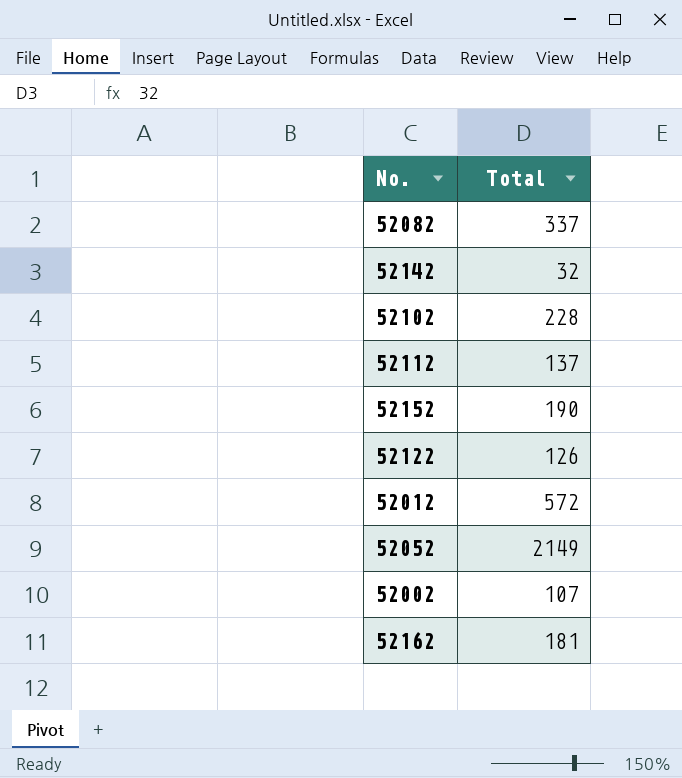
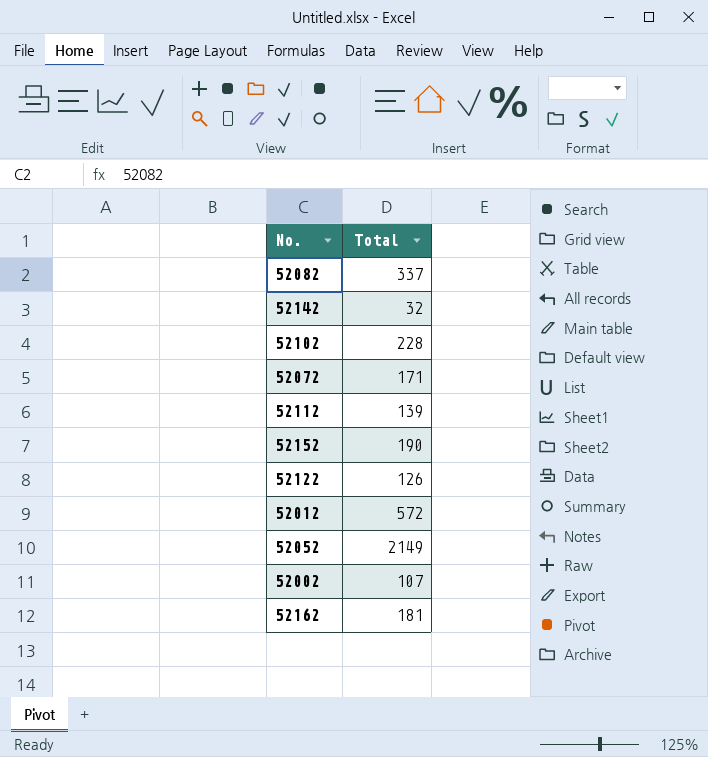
row 52072: none -> 171
52112 | Total: 137 -> 139

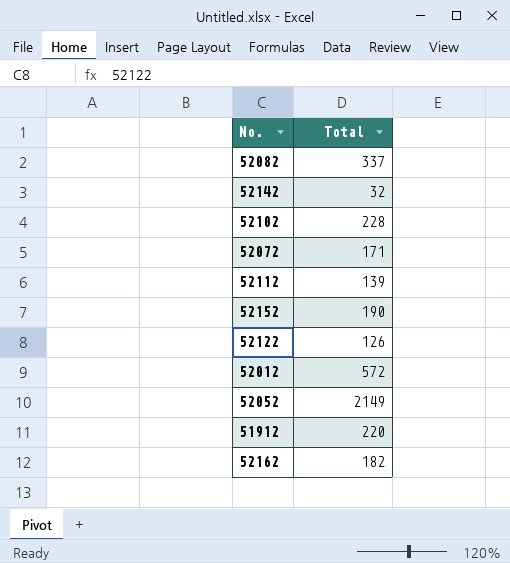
row 52002: 107 -> none
row 51912: none -> 220
52162 | Total: 181 -> 182

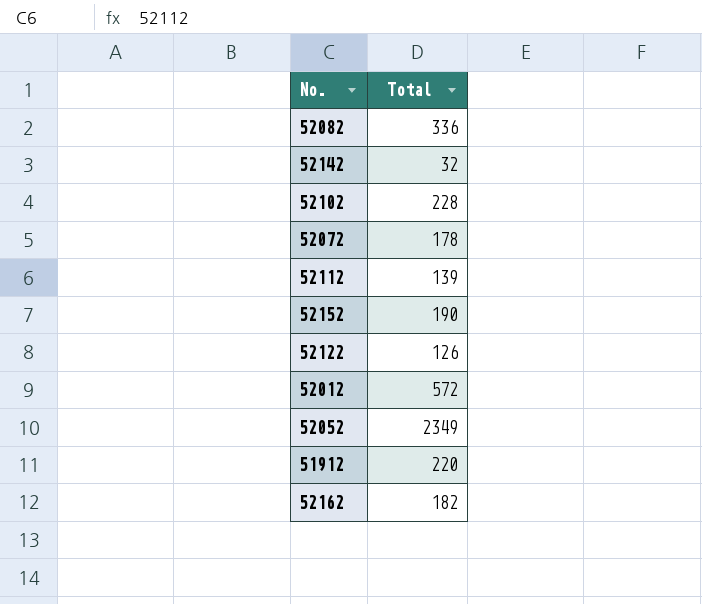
52082 | Total: 337 -> 336
52072 | Total: 171 -> 178
52052 | Total: 2149 -> 2349

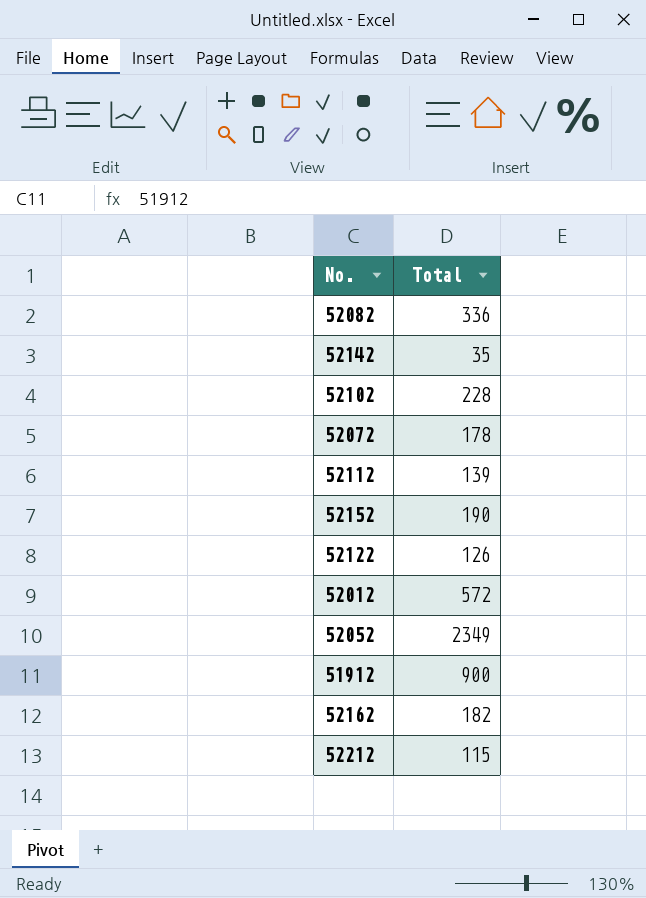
52142 | Total: 32 -> 35
51912 | Total: 220 -> 900
row 52212: none -> 115

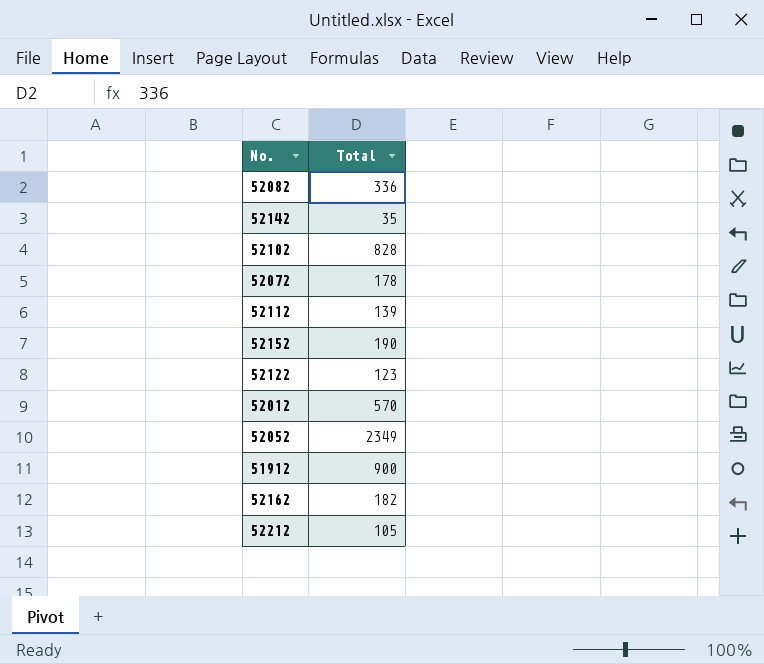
52102 | Total: 228 -> 828
52122 | Total: 126 -> 123
52012 | Total: 572 -> 570
52212 | Total: 115 -> 105

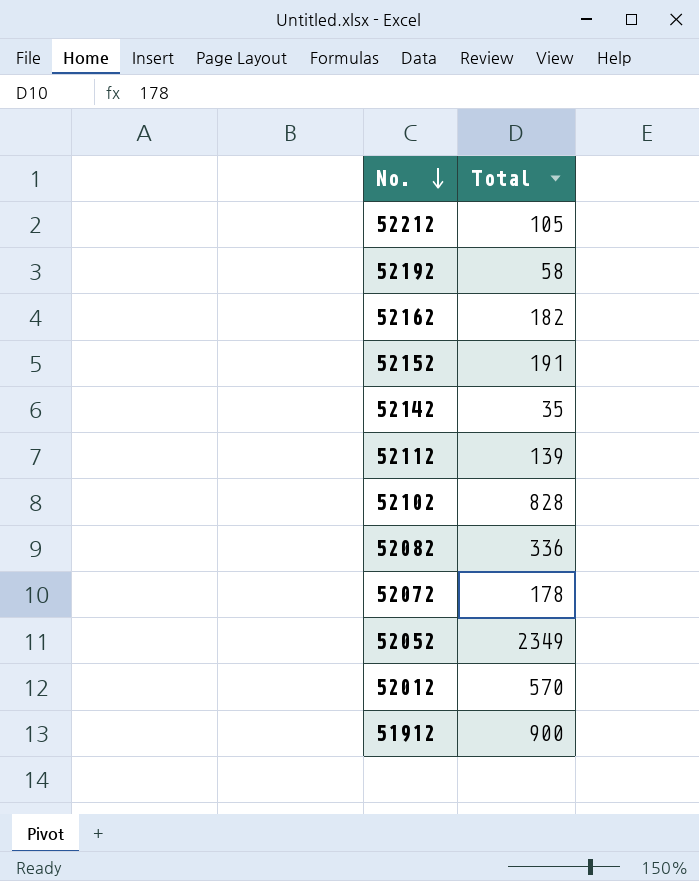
row order: none -> No. descending
row 52122: 123 -> none
row 52192: none -> 58
52152 | Total: 190 -> 191

